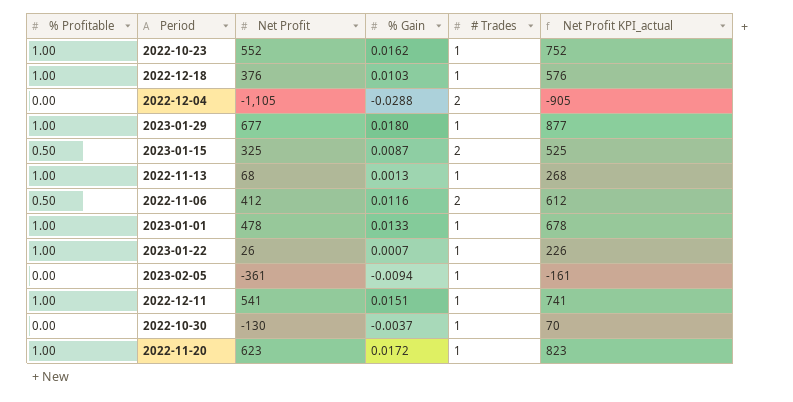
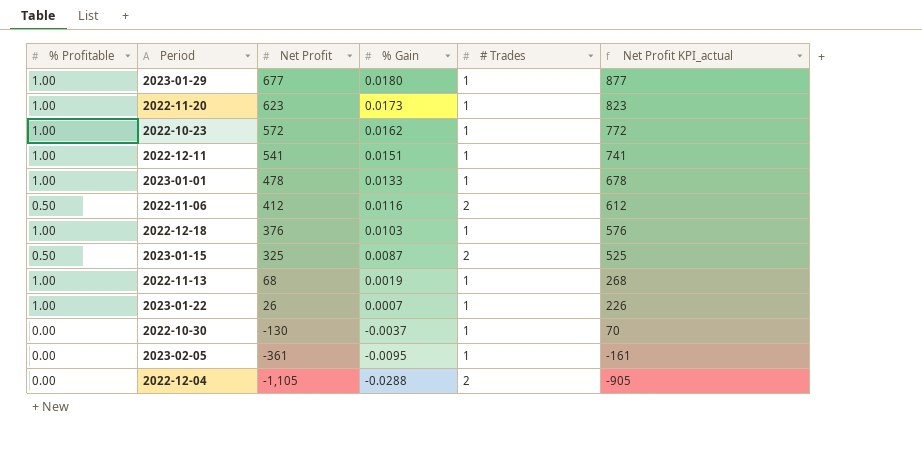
row order: none -> Net Profit descending
2022-11-20 | % Gain: 0.0172 -> 0.0173
2022-10-23 | Net Profit: 552 -> 572
2022-10-23 | Net Profit KPI_actual: 752 -> 772
2022-11-13 | % Gain: 0.0013 -> 0.0019
2023-02-05 | % Gain: -0.0094 -> -0.0095

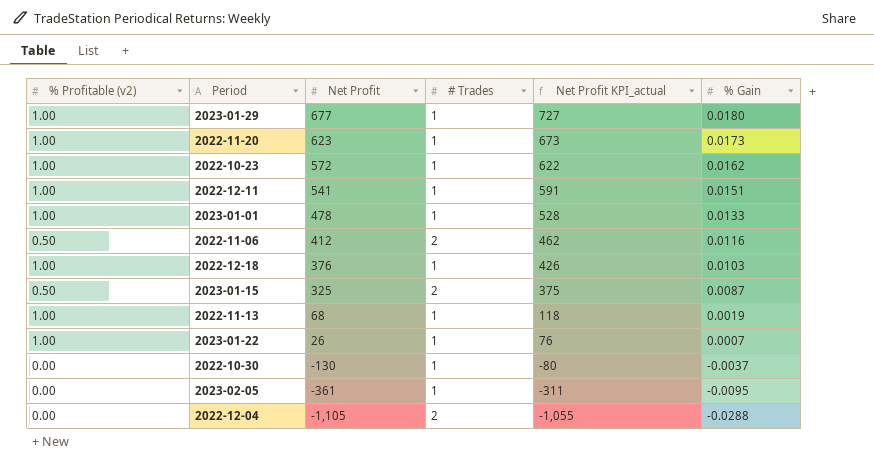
column name: % Profitable -> % Profitable (v2)
column Net Profit KPI_actual | formula: [Net Profit] + 200 -> [Net Profit] + 50
column % Gain | position: 4 -> 6

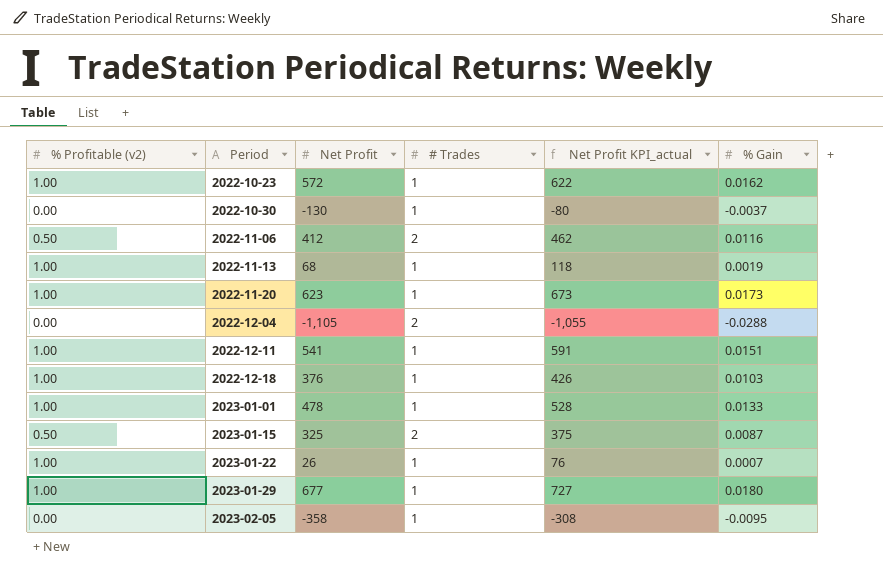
row order: Net Profit descending -> Period ascending
2023-02-05 | Net Profit: -361 -> -358
2023-02-05 | Net Profit KPI_actual: -311 -> -308

